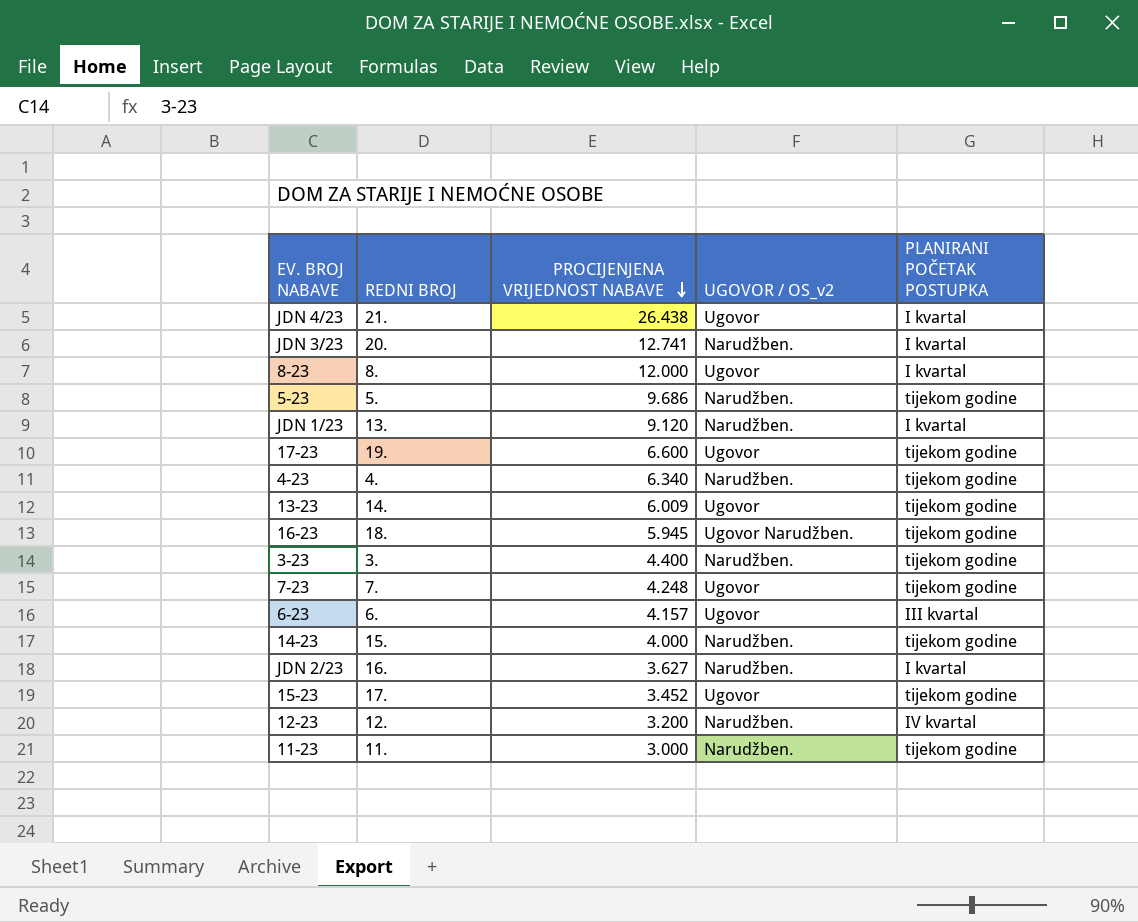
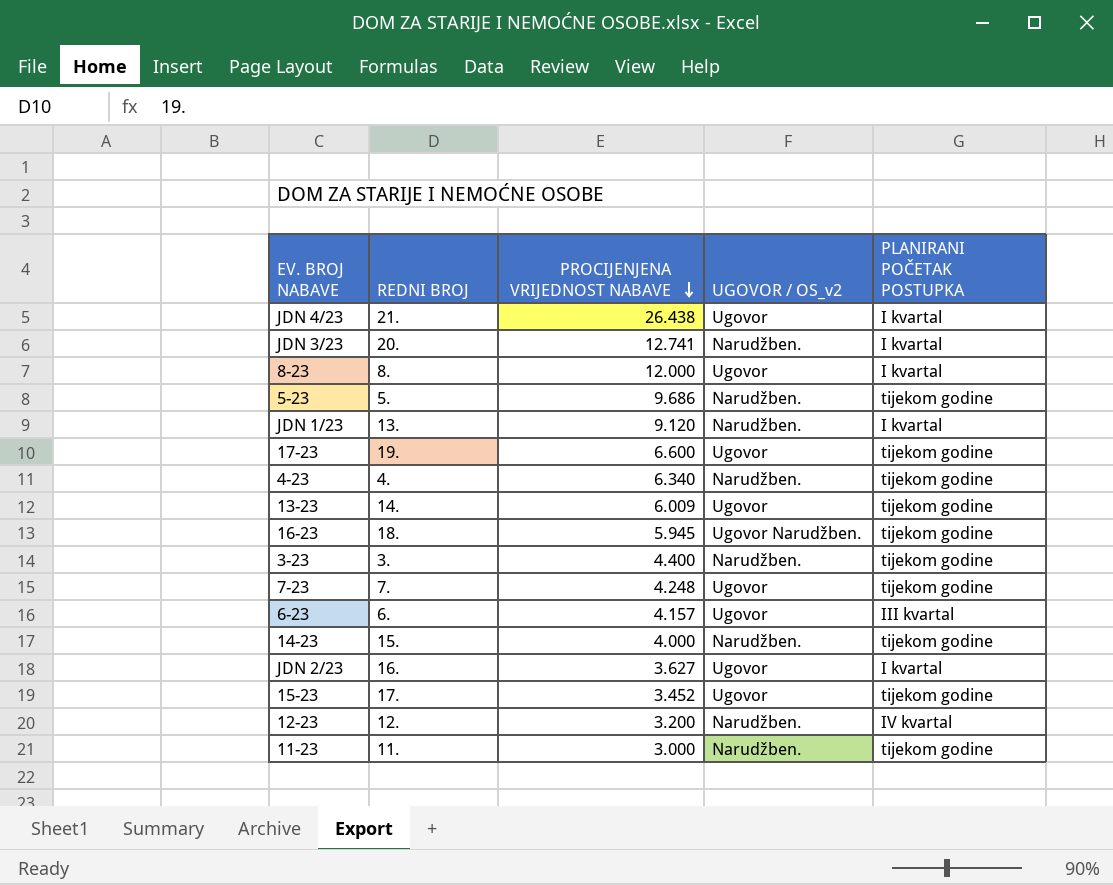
JDN 2/23 | UGOVOR / OS_v2: Narudžben. -> Ugovor

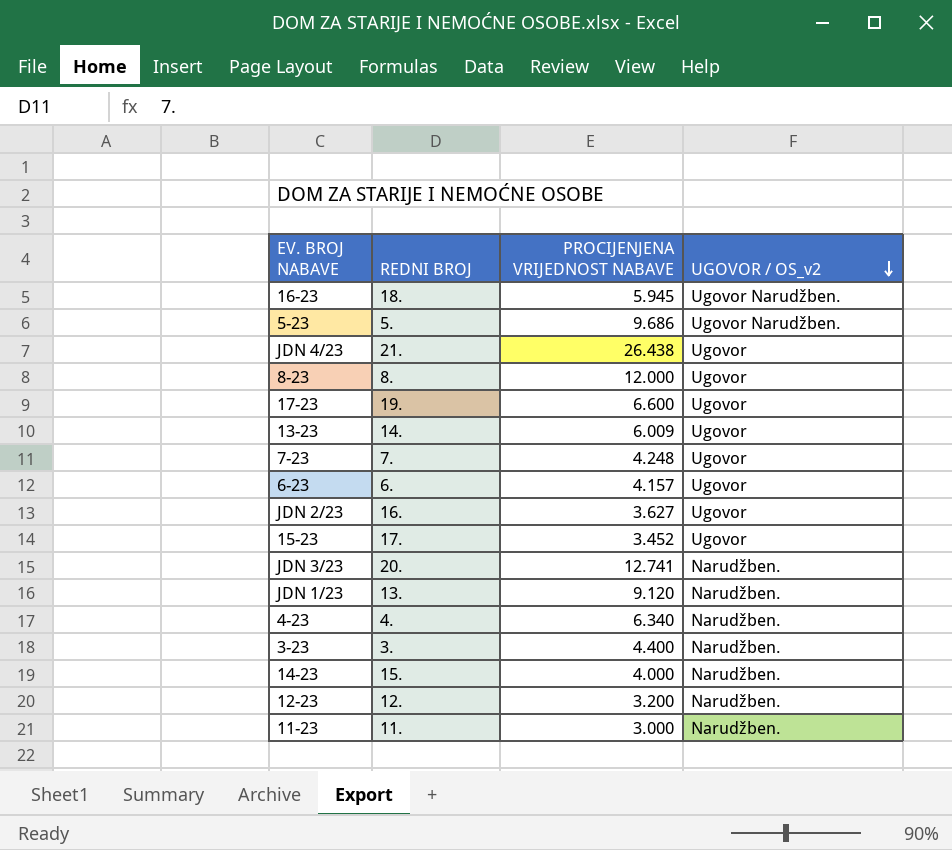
row order: PROCIJENJENA VRIJEDNOST NABAVE descending -> UGOVOR / OS_v2 descending
column PLANIRANI POČETAK POSTUPKA | position: 5 -> none
5-23 | UGOVOR / OS_v2: Narudžben. -> Ugovor Narudžben.

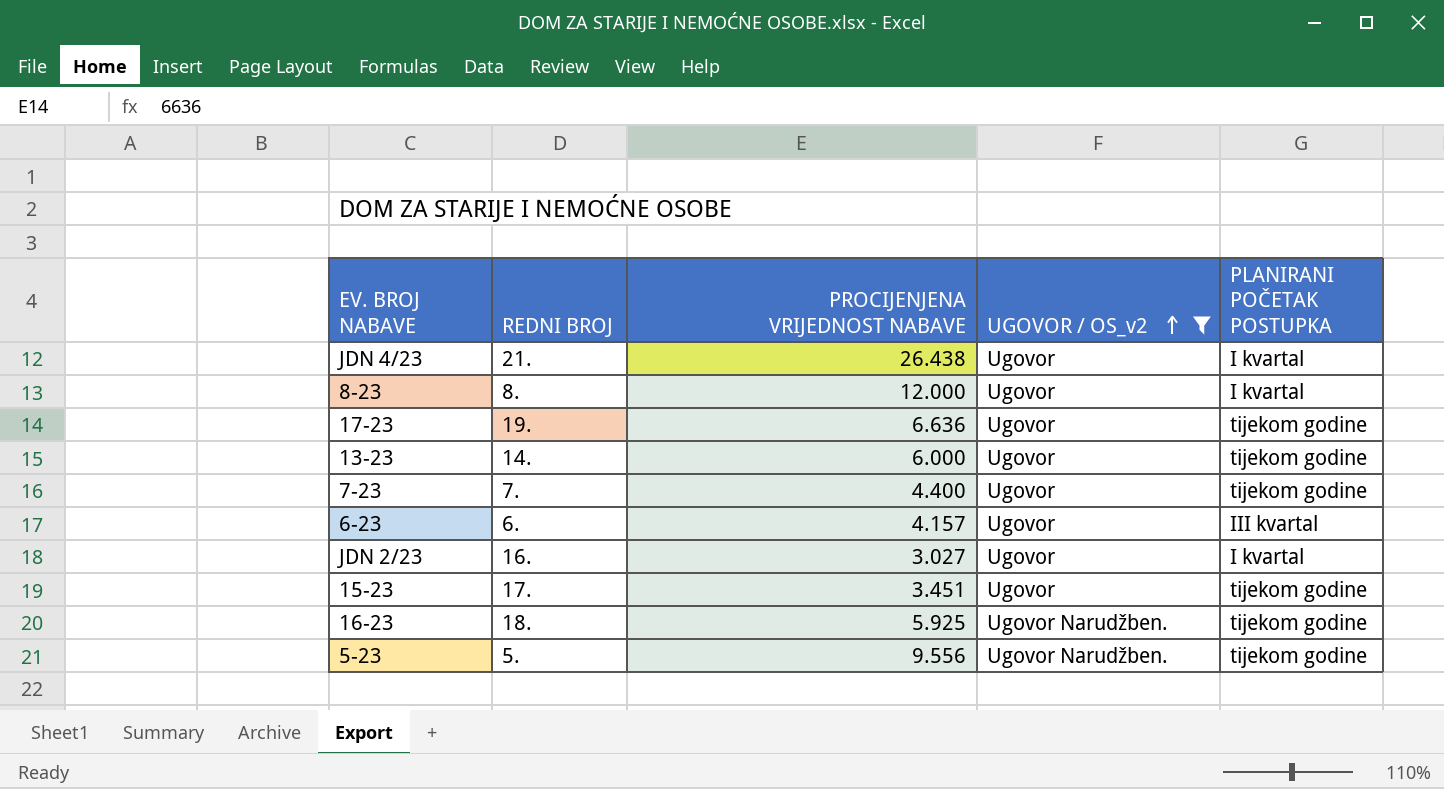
filter: none -> UGOVOR / OS_v2 != Narudžben.
row order: UGOVOR / OS_v2 descending -> UGOVOR / OS_v2 ascending
column PLANIRANI POČETAK POSTUPKA | position: none -> 5
17-23 | PROCIJENJENA VRIJEDNOST NABAVE: 6.600 -> 6.636
13-23 | PROCIJENJENA VRIJEDNOST NABAVE: 6.009 -> 6.000
7-23 | PROCIJENJENA VRIJEDNOST NABAVE: 4.248 -> 4.400
JDN 2/23 | PROCIJENJENA VRIJEDNOST NABAVE: 3.627 -> 3.027
15-23 | PROCIJENJENA VRIJEDNOST NABAVE: 3.452 -> 3.451
16-23 | PROCIJENJENA VRIJEDNOST NABAVE: 5.945 -> 5.925
5-23 | PROCIJENJENA VRIJEDNOST NABAVE: 9.686 -> 9.556

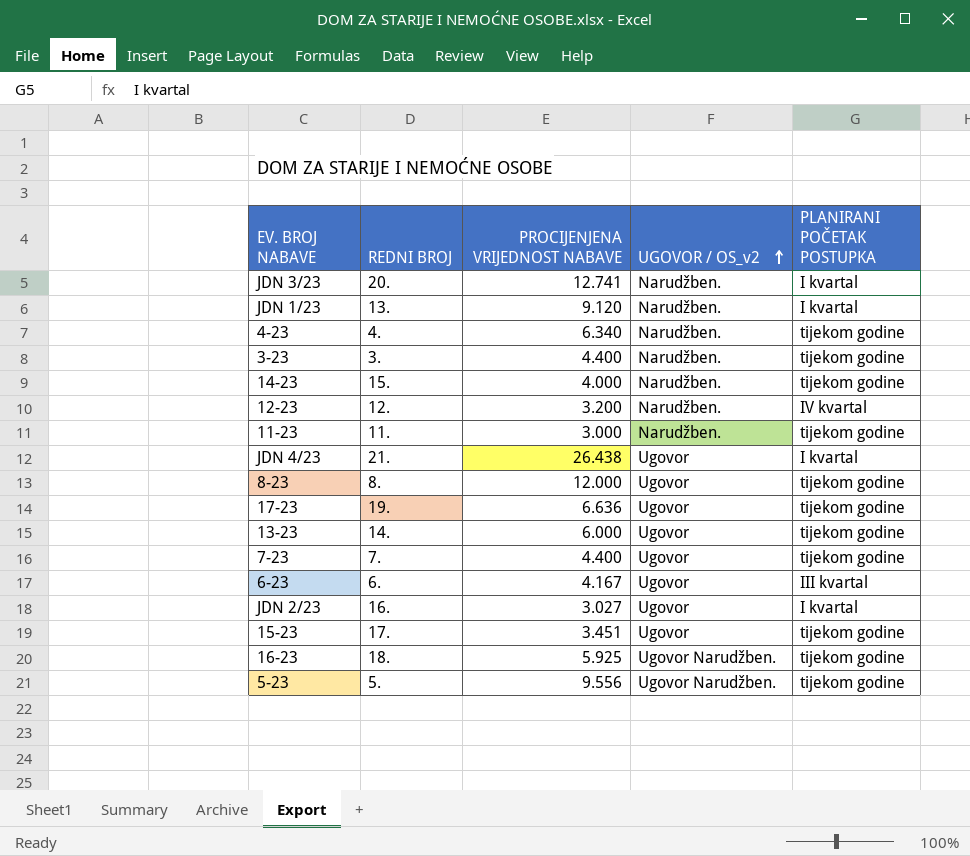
filter: UGOVOR / OS_v2 != Narudžben. -> none
8-23 | PLANIRANI POČETAK POSTUPKA: I kvartal -> tijekom godine
6-23 | PROCIJENJENA VRIJEDNOST NABAVE: 4.157 -> 4.167

